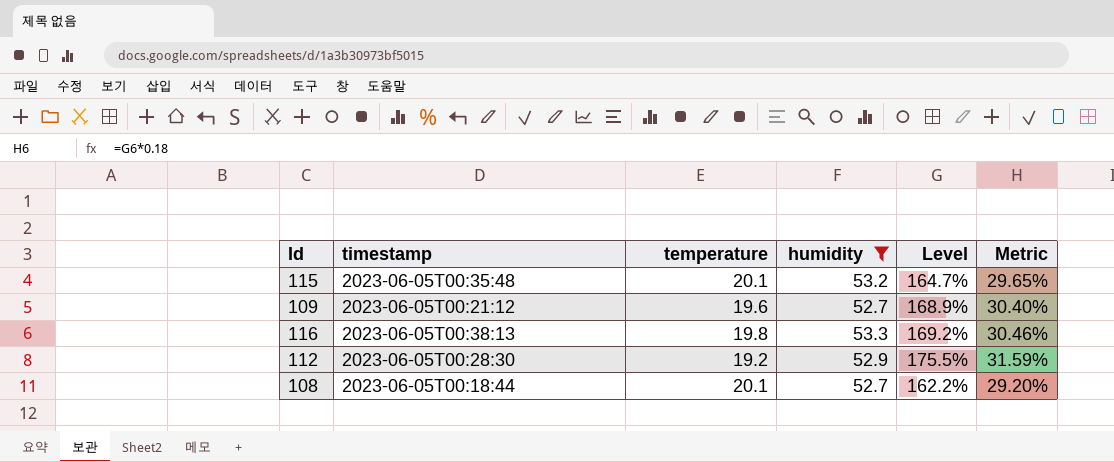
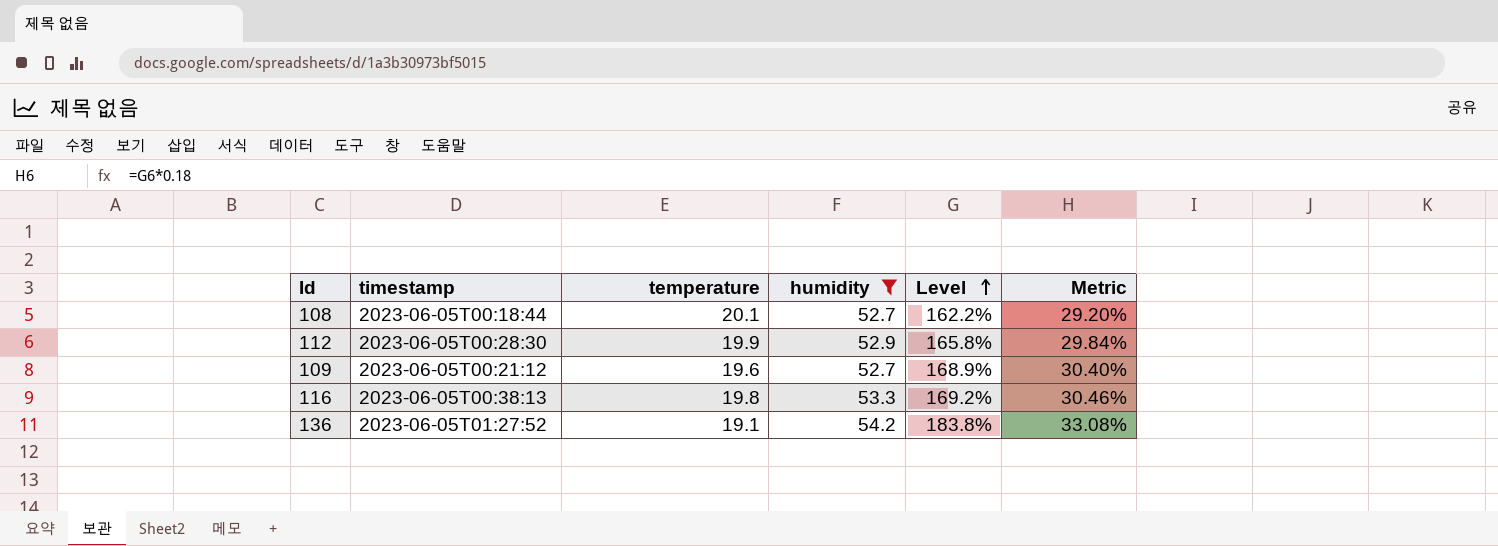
row order: none -> Level ascending
row 115: 2023-06-05T00:35:48 | 20.1 | 53.2 | 164.7% | 29.65% -> none
112 | temperature: 19.2 -> 19.9
112 | Level: 175.5% -> 165.8%
112 | Metric: 31.59% -> 29.84%
row 136: none -> 2023-06-05T01:27:52 | 19.1 | 54.2 | 183.8% | 33.08%

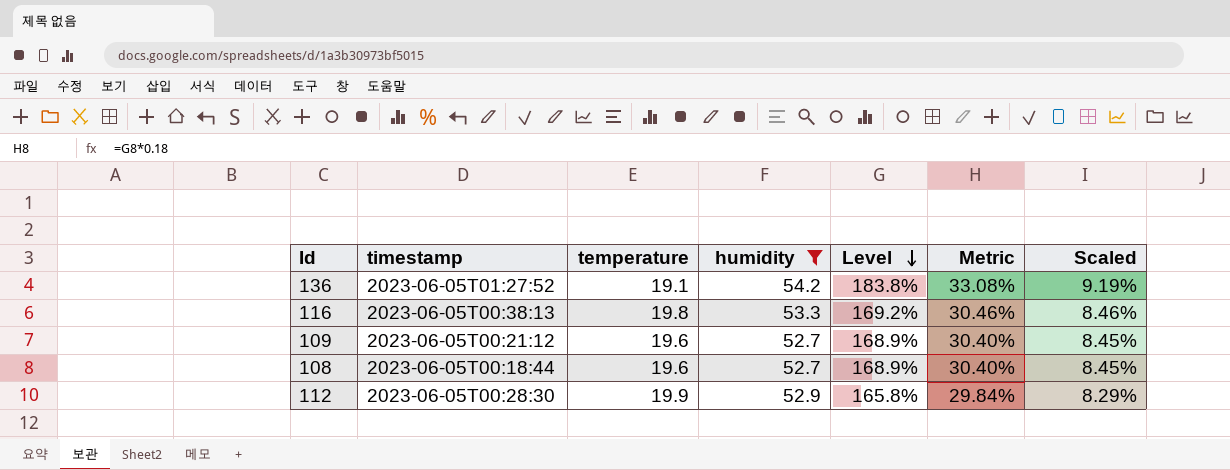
row order: Level ascending -> Level descending
column Scaled | formula: none -> [Level] * 0.05
108 | temperature: 20.1 -> 19.6
108 | Level: 162.2% -> 168.9%
108 | Metric: 29.20% -> 30.40%

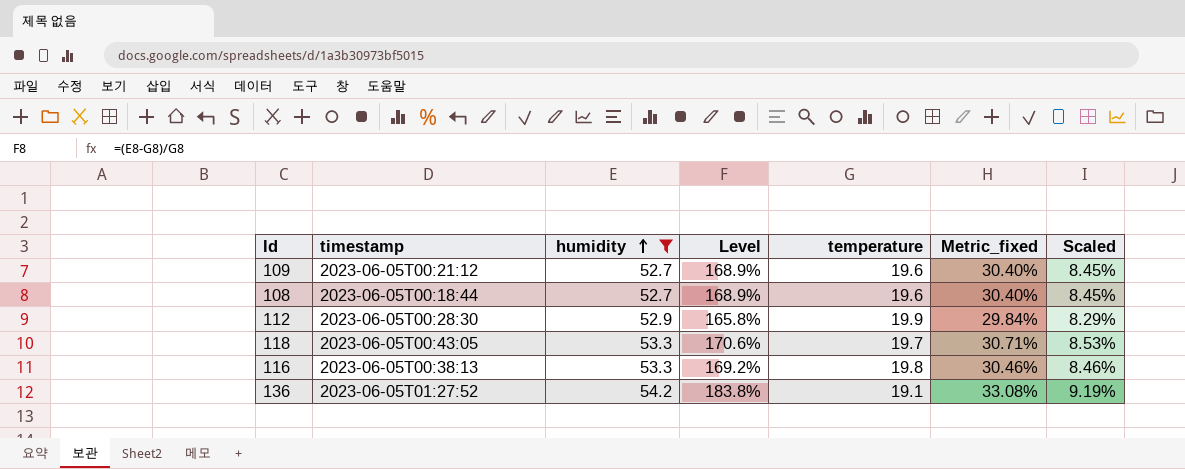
row order: Level descending -> humidity ascending
column temperature | position: 3 -> 5
column name: Metric -> Metric_fixed
row 118: none -> 2023-06-05T00:43:05 | 53.3 | 170.6% | 19.7 | 30.71% | 8.53%

